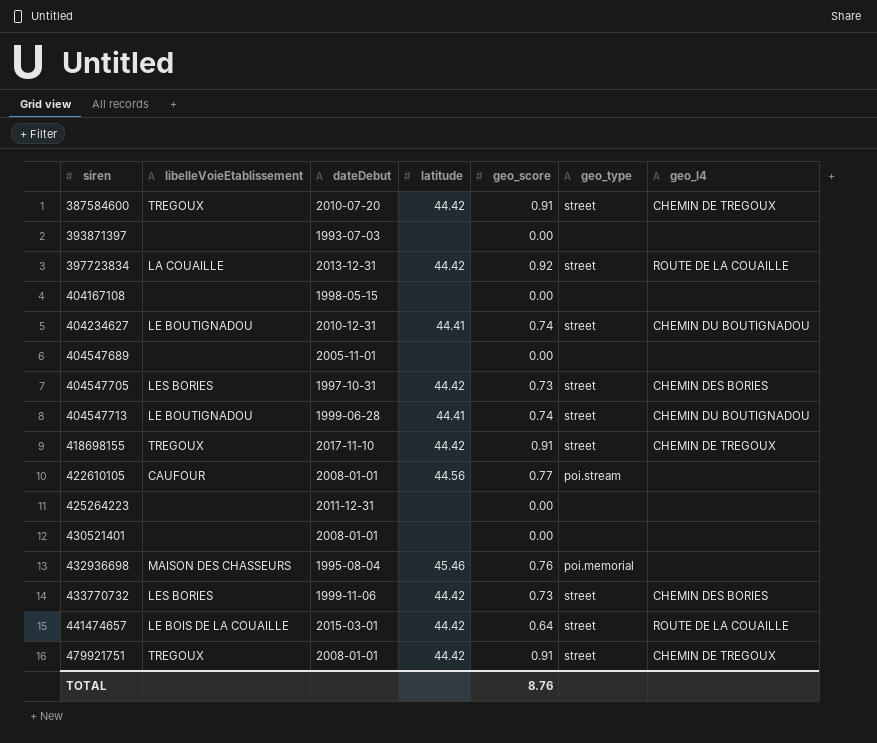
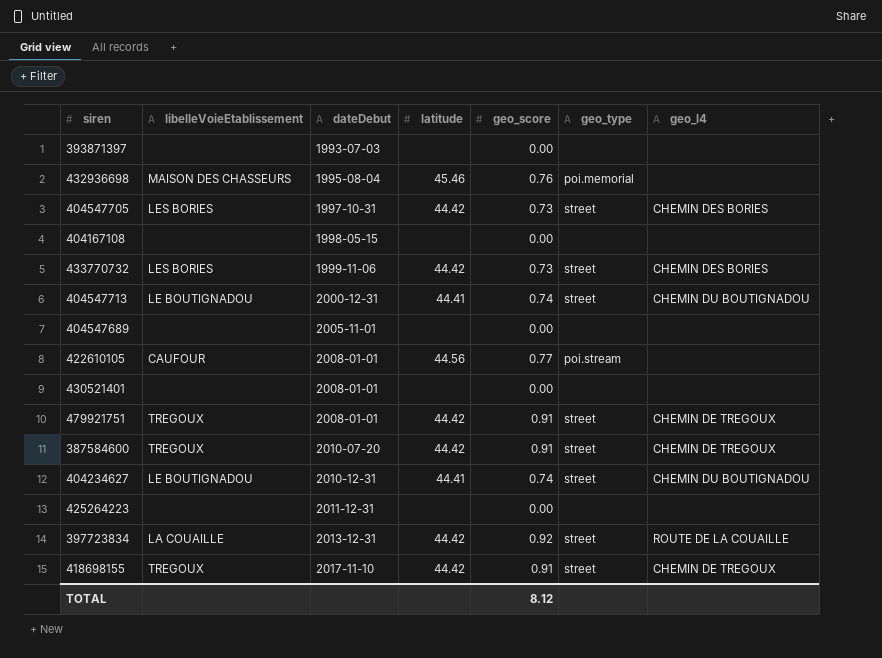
row order: siren ascending -> dateDebut ascending
row 441474657: LE BOIS DE LA COUAILLE | 2015-03-01 | 44.42 | 0.64 | street | ROUTE DE LA COUAILLE -> none
404547713 | dateDebut: 1999-06-28 -> 2000-12-31
TOTAL | geo_score: 8.76 -> 8.12

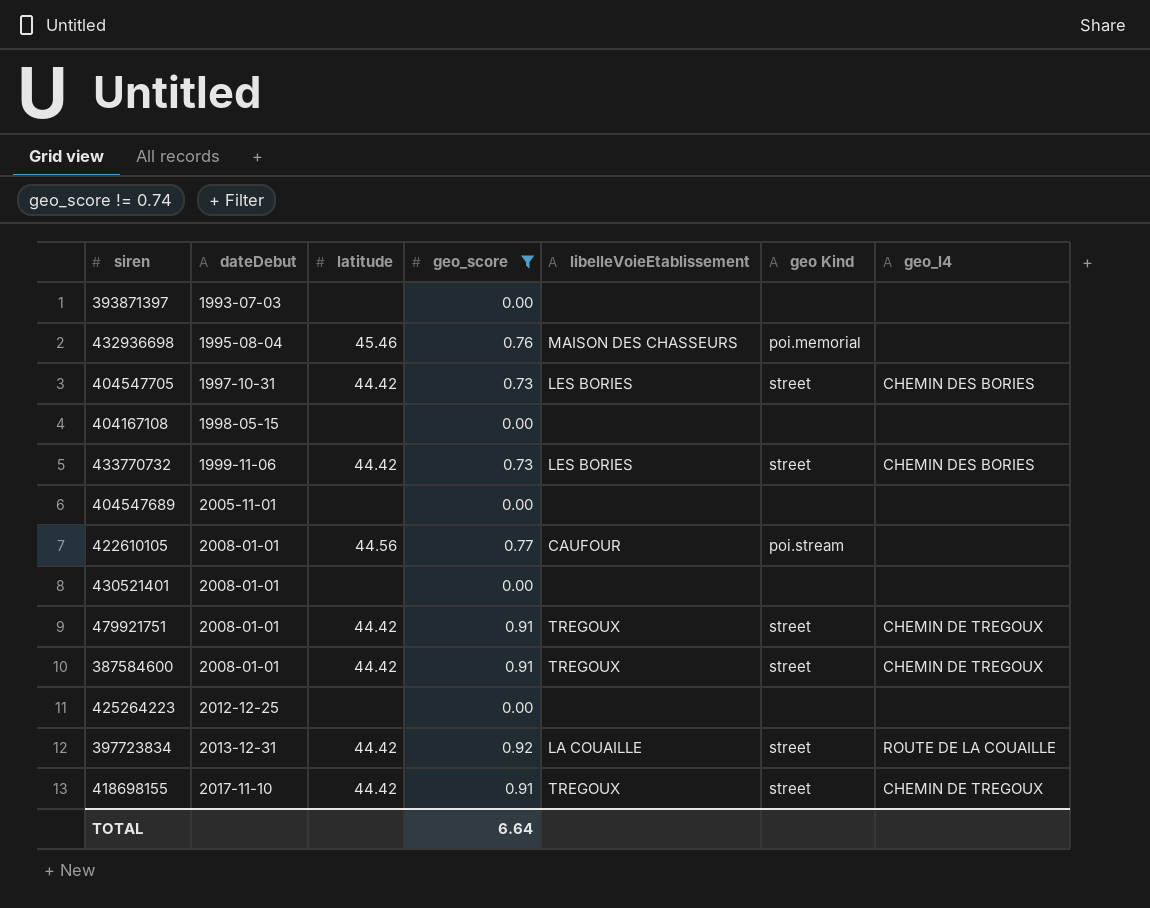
filter: none -> geo_score != 0.74
column libelleVoieEtablissement | position: 2 -> 5
column name: geo_type -> geo Kind
387584600 | dateDebut: 2010-07-20 -> 2008-01-01
425264223 | dateDebut: 2011-12-31 -> 2012-12-25
TOTAL | geo_score: 8.12 -> 6.64

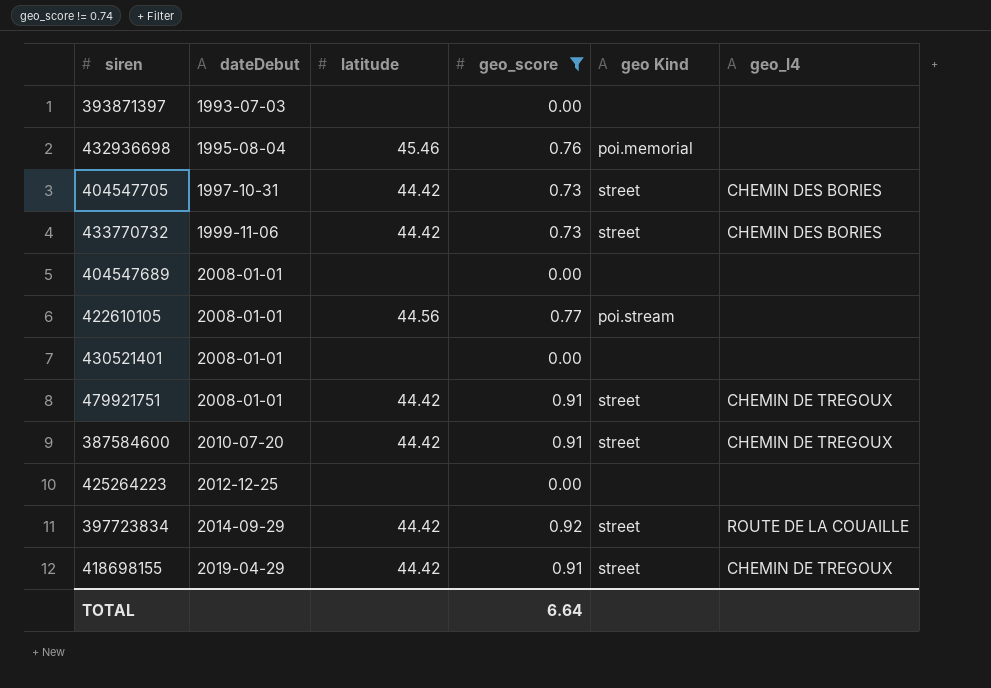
column libelleVoieEtablissement | position: 5 -> none
row 404167108: 1998-05-15 | none | 0.00 | none | none | none -> none
404547689 | dateDebut: 2005-11-01 -> 2008-01-01
387584600 | dateDebut: 2008-01-01 -> 2010-07-20
397723834 | dateDebut: 2013-12-31 -> 2014-09-29
418698155 | dateDebut: 2017-11-10 -> 2019-04-29

